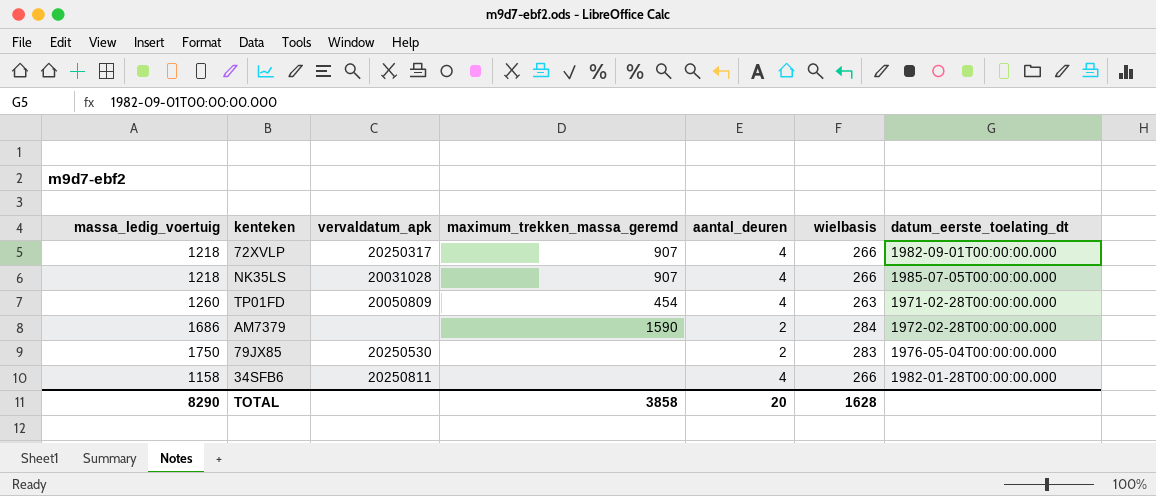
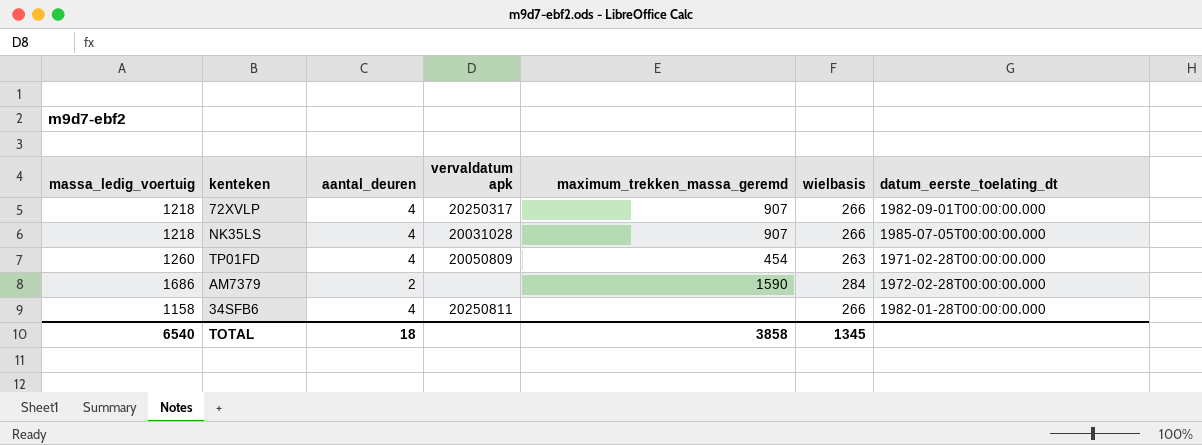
column aantal_deuren | position: 5 -> 3
column name: vervaldatum_apk -> vervaldatum apk
row 79JX85: 1750 | 20250530 | none | 2 | 283 | 1976-05-04T00:00:00.000 -> none
TOTAL | massa_ledig_voertuig: 8290 -> 6540
TOTAL | aantal_deuren: 20 -> 18
TOTAL | wielbasis: 1628 -> 1345

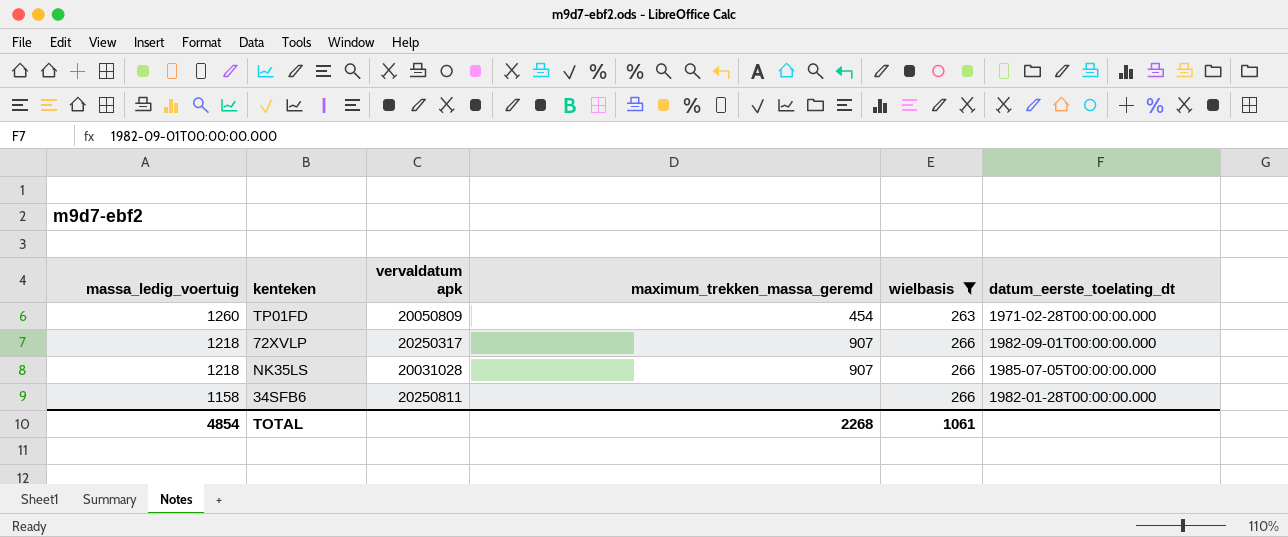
filter: none -> wielbasis != 284
row order: none -> massa_ledig_voertuig descending
column aantal_deuren | position: 3 -> none
TOTAL | massa_ledig_voertuig: 6540 -> 4854
TOTAL | maximum_trekken_massa_geremd: 3858 -> 2268
TOTAL | wielbasis: 1345 -> 1061

